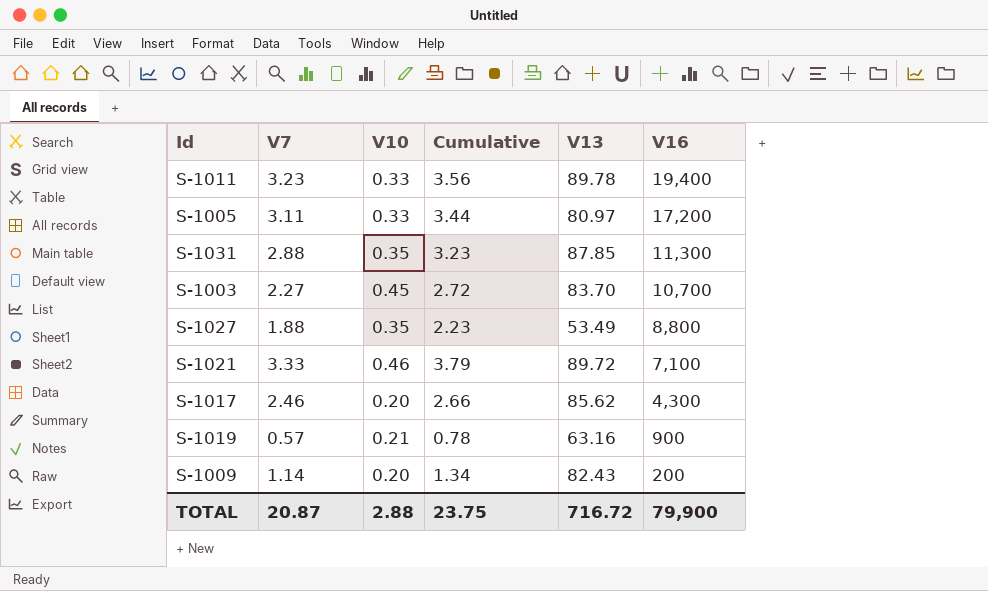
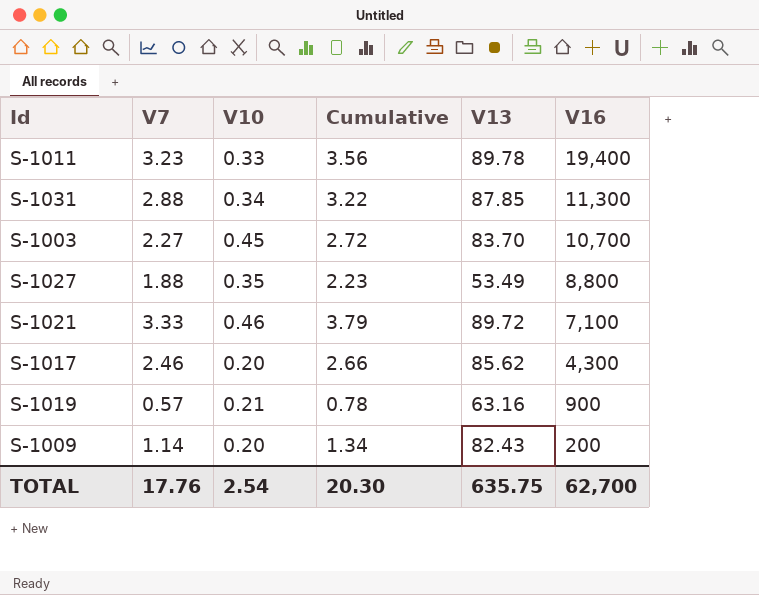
row S-1005: 3.11 | 0.33 | 3.44 | 80.97 | 17,200 -> none
S-1031 | V10: 0.35 -> 0.34
S-1031 | Cumulative: 3.23 -> 3.22
TOTAL | V7: 20.87 -> 17.76
TOTAL | V10: 2.88 -> 2.54
TOTAL | Cumulative: 23.75 -> 20.30
TOTAL | V13: 716.72 -> 635.75
TOTAL | V16: 79,900 -> 62,700

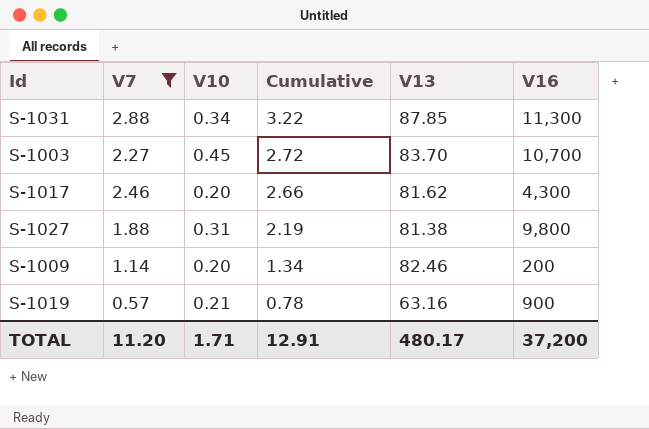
filter: none -> V7 <= 2.88
row order: V16 descending -> Cumulative descending
S-1017 | V13: 85.62 -> 81.62
S-1027 | V10: 0.35 -> 0.31
S-1027 | Cumulative: 2.23 -> 2.19
S-1027 | V13: 53.49 -> 81.38
S-1027 | V16: 8,800 -> 9,800
S-1009 | V13: 82.43 -> 82.46
TOTAL | V7: 17.76 -> 11.20
TOTAL | V10: 2.54 -> 1.71
TOTAL | Cumulative: 20.30 -> 12.91
TOTAL | V13: 635.75 -> 480.17
TOTAL | V16: 62,700 -> 37,200

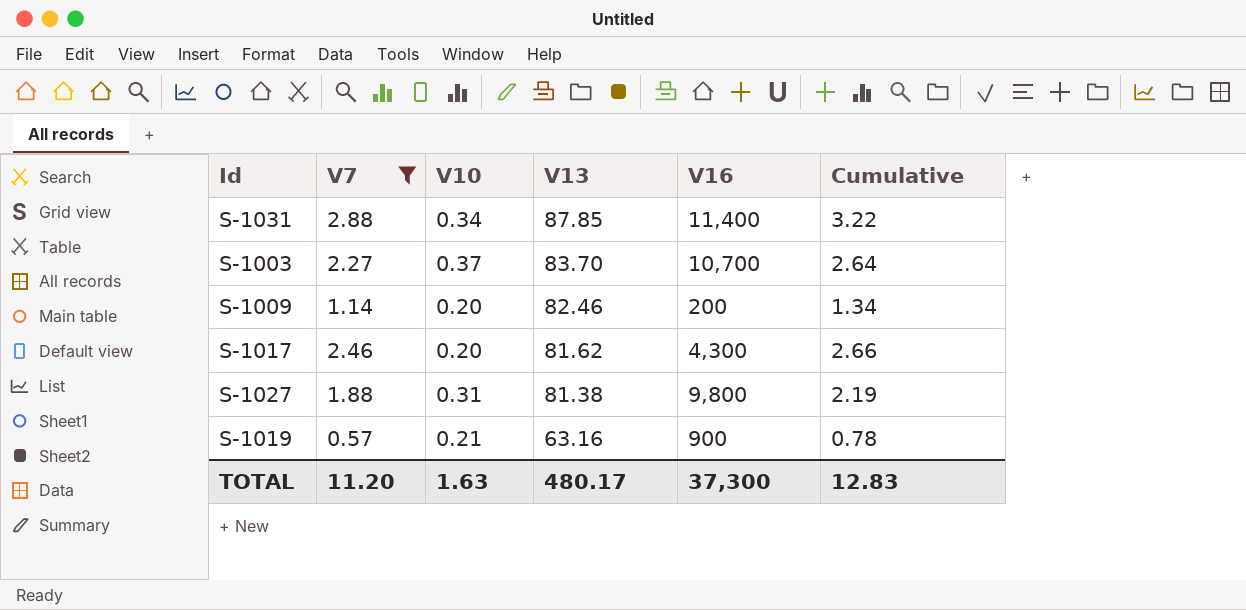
row order: Cumulative descending -> V13 descending
column Cumulative | position: 4 -> 6
S-1031 | V16: 11,300 -> 11,400
S-1003 | V10: 0.45 -> 0.37
S-1003 | Cumulative: 2.72 -> 2.64
TOTAL | V10: 1.71 -> 1.63
TOTAL | V16: 37,200 -> 37,300
TOTAL | Cumulative: 12.91 -> 12.83

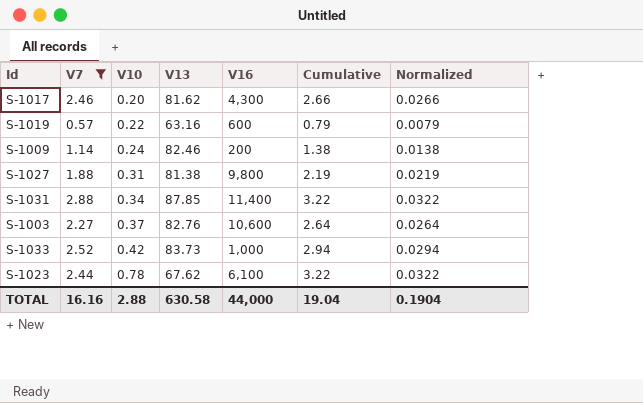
row order: V13 descending -> V10 ascending
column Normalized | formula: none -> [Cumulative] * 0.01
S-1019 | V10: 0.21 -> 0.22
S-1019 | V16: 900 -> 600
S-1019 | Cumulative: 0.78 -> 0.79
S-1009 | V10: 0.20 -> 0.24
S-1009 | Cumulative: 1.34 -> 1.38
S-1003 | V13: 83.70 -> 82.76
S-1003 | V16: 10,700 -> 10,600
row S-1033: none -> 2.52 | 0.42 | 83.73 | 1,000 | 2.94 | 0.0294
row S-1023: none -> 2.44 | 0.78 | 67.62 | 6,100 | 3.22 | 0.0322
TOTAL | V7: 11.20 -> 16.16
TOTAL | V10: 1.63 -> 2.88
TOTAL | V13: 480.17 -> 630.58
TOTAL | V16: 37,300 -> 44,000
TOTAL | Cumulative: 12.83 -> 19.04

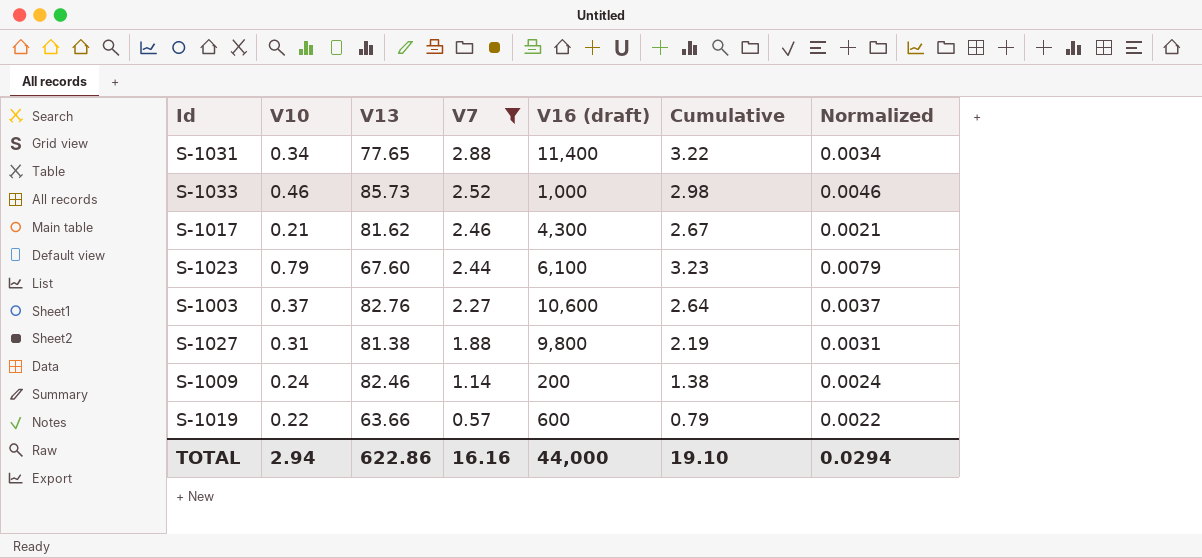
row order: V10 ascending -> V7 descending
column V7 | position: 2 -> 4
column name: V16 -> V16 (draft)
column Normalized | formula: [Cumulative] * 0.01 -> [V10] * 0.01
S-1031 | V13: 87.85 -> 77.65
S-1033 | V10: 0.42 -> 0.46
S-1033 | V13: 83.73 -> 85.73
S-1033 | Cumulative: 2.94 -> 2.98
S-1017 | V10: 0.20 -> 0.21
S-1017 | Cumulative: 2.66 -> 2.67
S-1023 | V10: 0.78 -> 0.79
S-1023 | V13: 67.62 -> 67.60
S-1023 | Cumulative: 3.22 -> 3.23
S-1019 | V13: 63.16 -> 63.66
TOTAL | V10: 2.88 -> 2.94
TOTAL | V13: 630.58 -> 622.86
TOTAL | Cumulative: 19.04 -> 19.10
TOTAL | Normalized: 0.1904 -> 0.0294

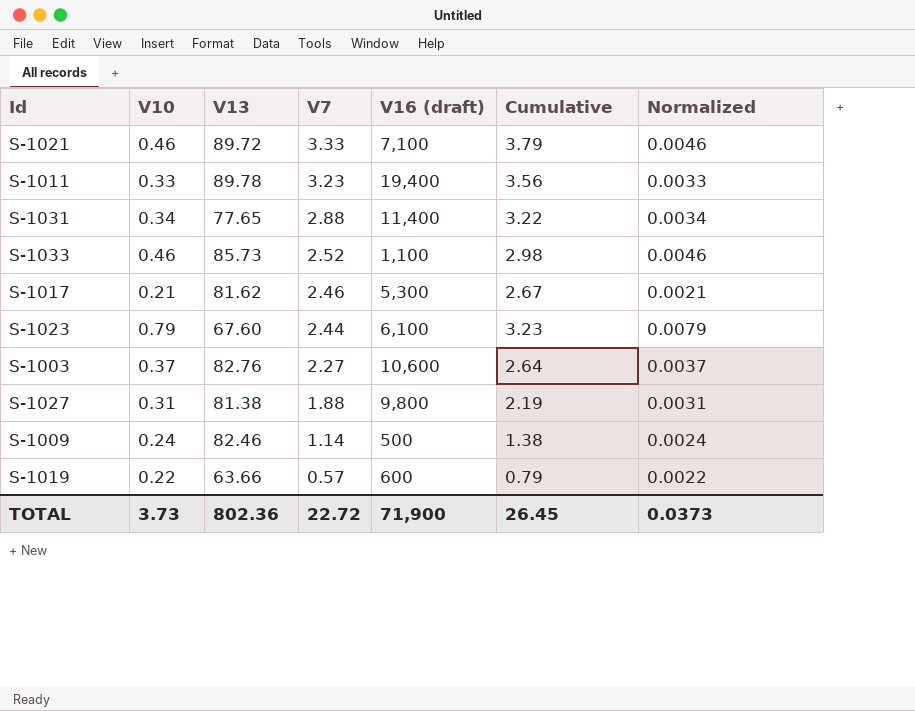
filter: V7 <= 2.88 -> none
S-1033 | V16 (draft): 1,000 -> 1,100
S-1017 | V16 (draft): 4,300 -> 5,300
S-1009 | V16 (draft): 200 -> 500
TOTAL | V10: 2.94 -> 3.73
TOTAL | V13: 622.86 -> 802.36
TOTAL | V7: 16.16 -> 22.72
TOTAL | V16 (draft): 44,000 -> 71,900
TOTAL | Cumulative: 19.10 -> 26.45
TOTAL | Normalized: 0.0294 -> 0.0373

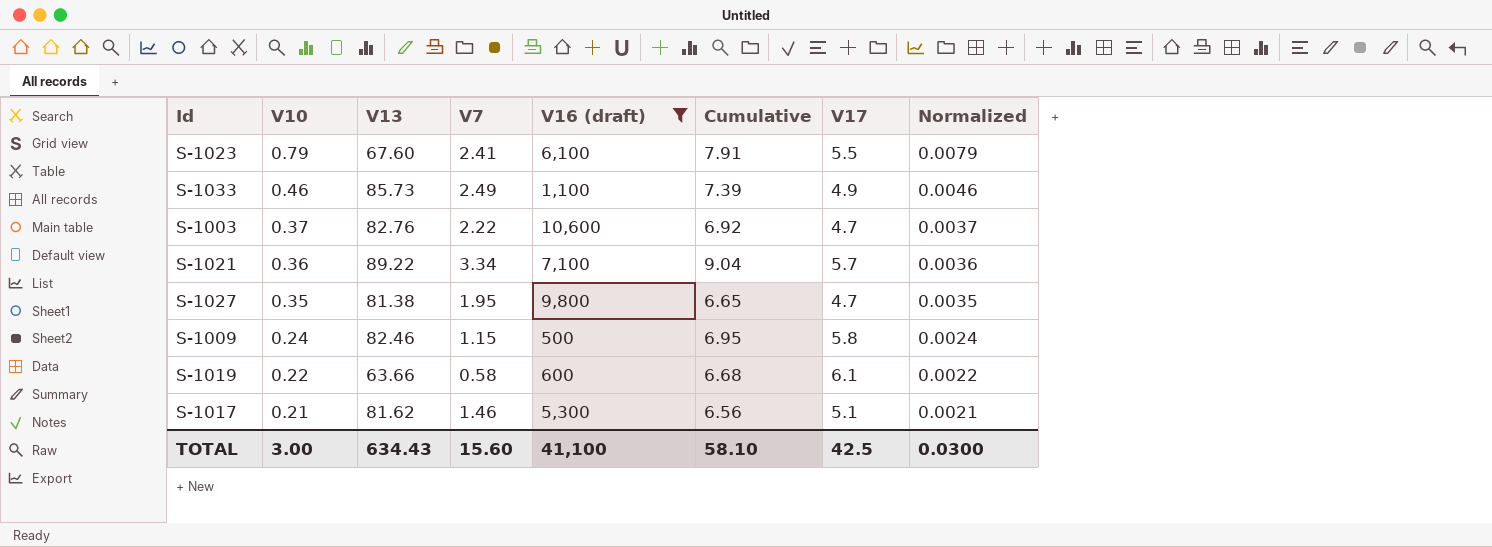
filter: none -> V16 (draft) <= 10,600
row order: V7 descending -> V10 descending
column Cumulative | formula: [V10] + [V7] -> [V7] + [V17]
column V17 | position: none -> 7
S-1023 | V7: 2.44 -> 2.41
S-1033 | V7: 2.52 -> 2.49
S-1003 | V7: 2.27 -> 2.22
S-1021 | V10: 0.46 -> 0.36
S-1021 | V13: 89.72 -> 89.22
S-1021 | V7: 3.33 -> 3.34
S-1021 | Normalized: 0.0046 -> 0.0036
S-1027 | V10: 0.31 -> 0.35
S-1027 | V7: 1.88 -> 1.95
S-1027 | Normalized: 0.0031 -> 0.0035
S-1009 | V7: 1.14 -> 1.15
S-1019 | V7: 0.57 -> 0.58
S-1017 | V7: 2.46 -> 1.46
TOTAL | V10: 3.73 -> 3.00
TOTAL | V13: 802.36 -> 634.43
TOTAL | V7: 22.72 -> 15.60
TOTAL | V16 (draft): 71,900 -> 41,100
TOTAL | Cumulative: 26.45 -> 58.10
TOTAL | Normalized: 0.0373 -> 0.0300

